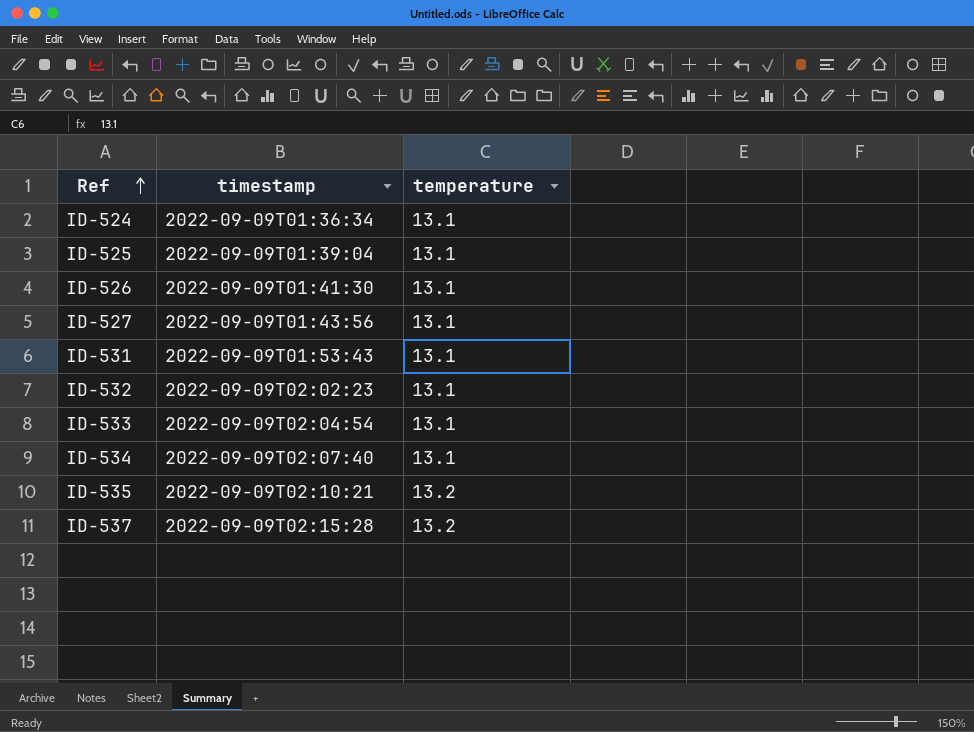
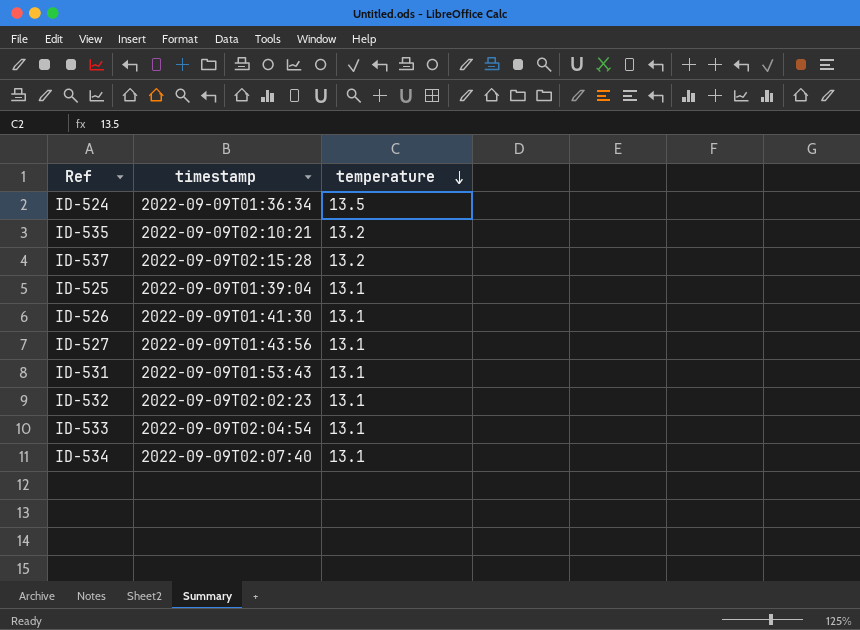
row order: Ref ascending -> temperature descending
ID-524 | temperature: 13.1 -> 13.5

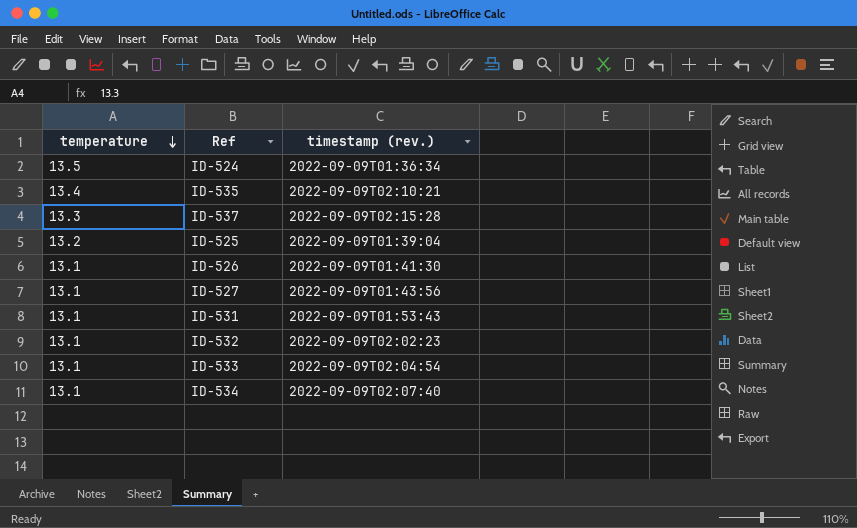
column temperature | position: 3 -> 1
column name: timestamp -> timestamp (rev.)
ID-535 | temperature: 13.2 -> 13.4
ID-537 | temperature: 13.2 -> 13.3
ID-525 | temperature: 13.1 -> 13.2

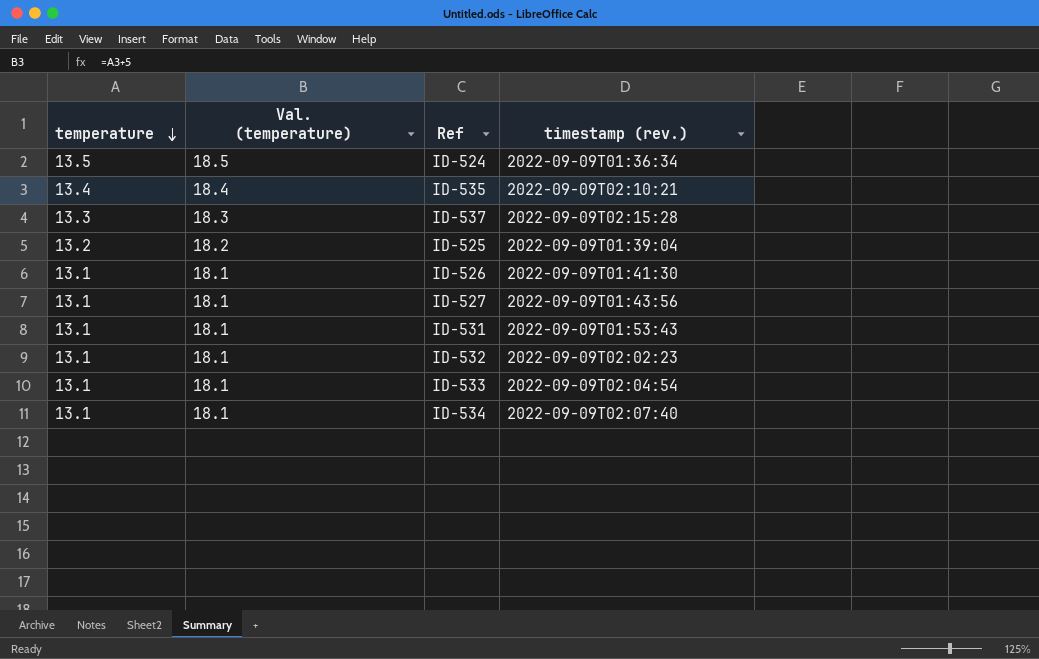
column Val. (temperature) | formula: none -> [temperature] + 5

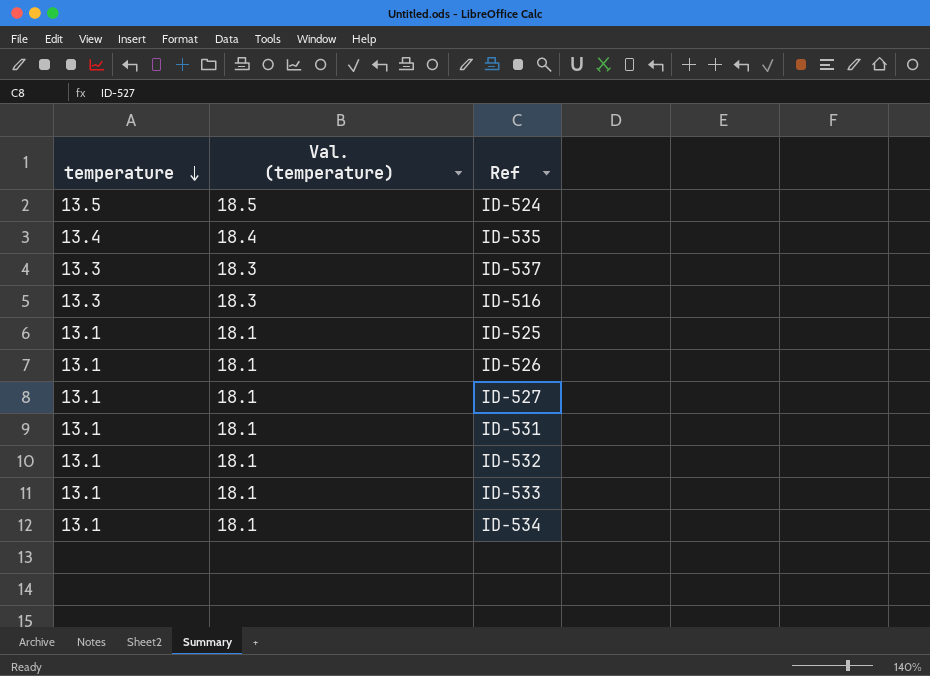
column timestamp (rev.) | position: 4 -> none
row ID-516: none -> 13.3 | 18.3
ID-525 | temperature: 13.2 -> 13.1
ID-525 | Val. (temperature): 18.2 -> 18.1

